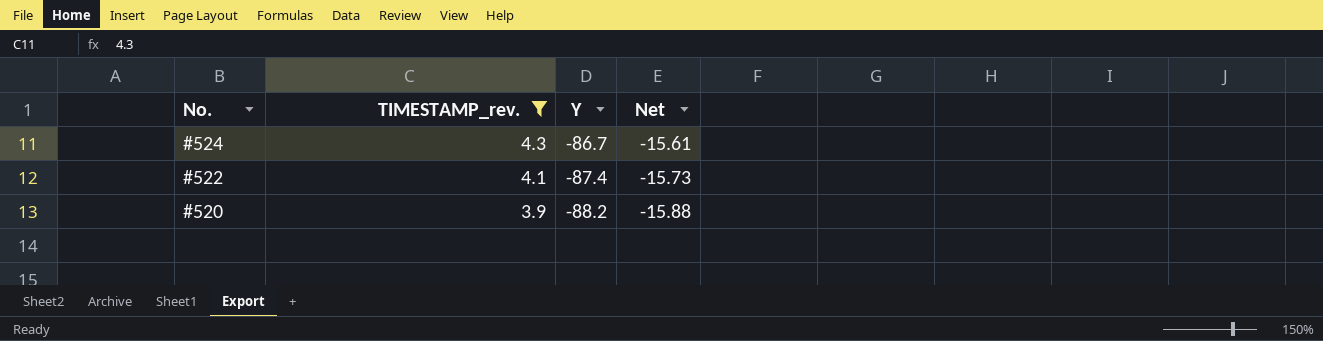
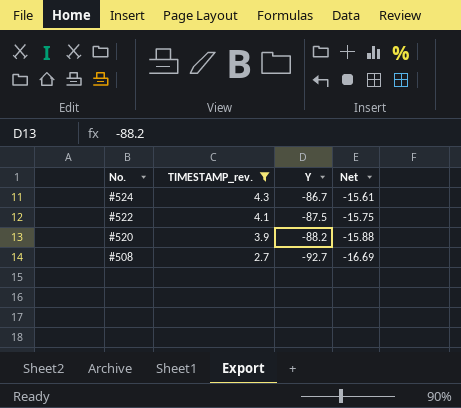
#522 | Y: -87.4 -> -87.5
#522 | Net: -15.73 -> -15.75
row #508: none -> 2.7 | -92.7 | -16.69

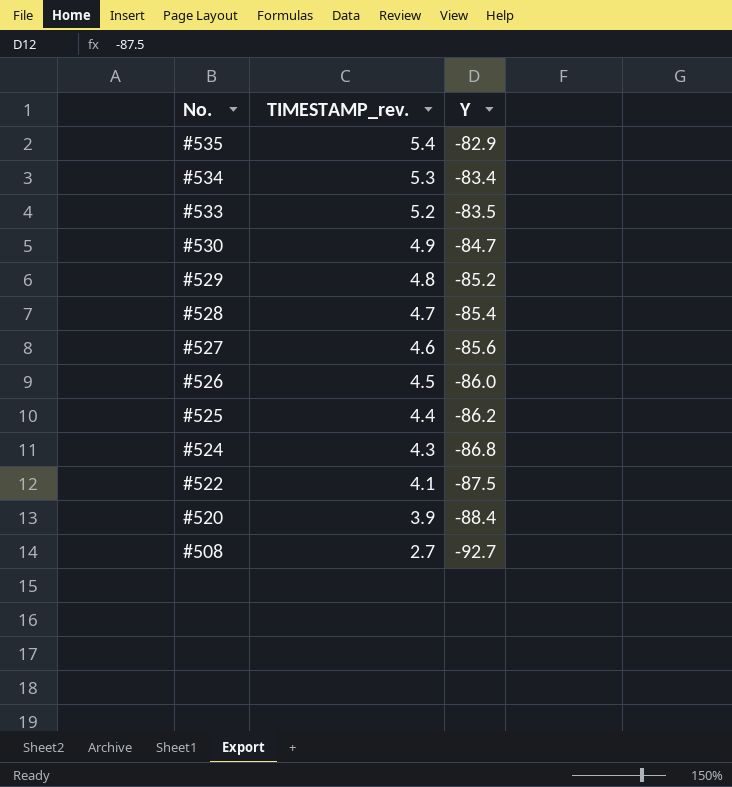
filter: TIMESTAMP_rev. <= 4.3 -> none
column Net | formula: [Y] * 0.18 -> none
#524 | Y: -86.7 -> -86.8
#520 | Y: -88.2 -> -88.4

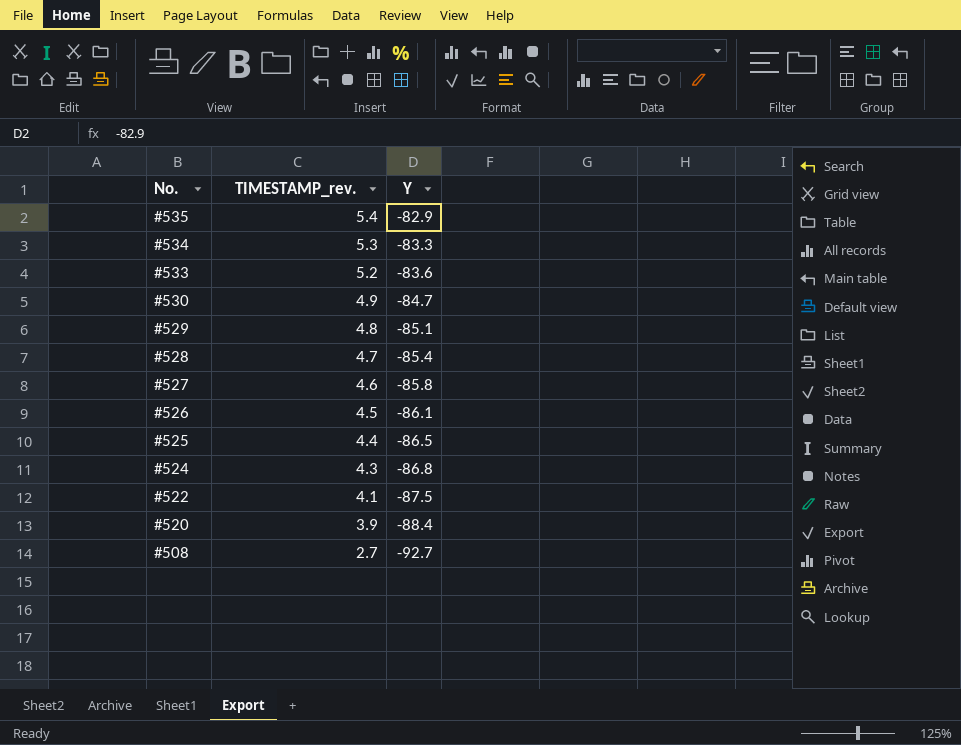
#534 | Y: -83.4 -> -83.3
#533 | Y: -83.5 -> -83.6
#529 | Y: -85.2 -> -85.1
#527 | Y: -85.6 -> -85.8
#526 | Y: -86.0 -> -86.1
#525 | Y: -86.2 -> -86.5

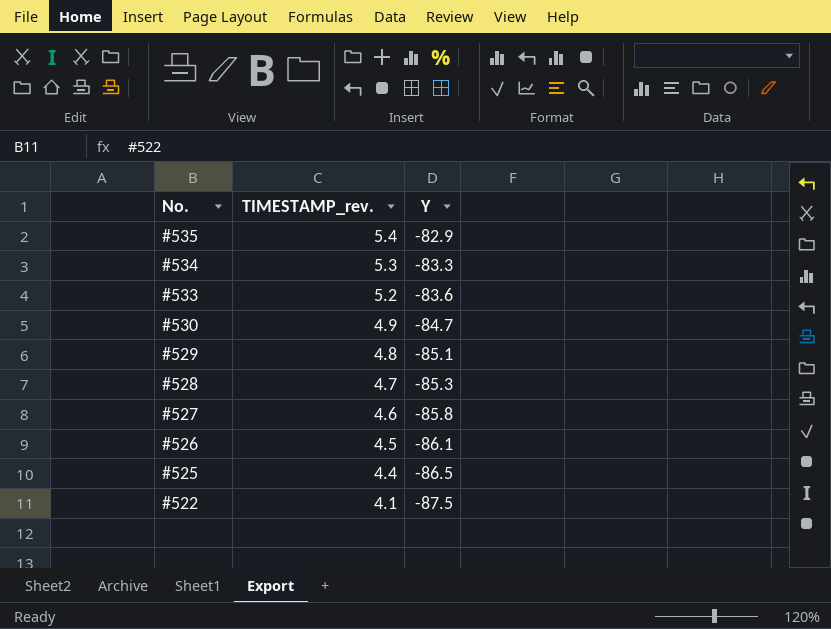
row #524: 4.3 | -86.8 -> none
row #520: 3.9 | -88.4 -> none
row #508: 2.7 | -92.7 -> none
#528 | Y: -85.4 -> -85.3

